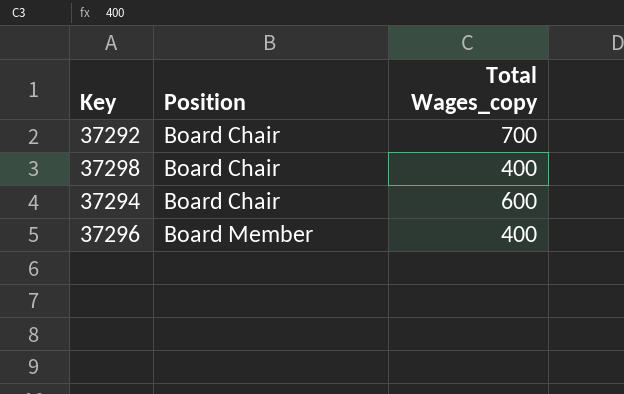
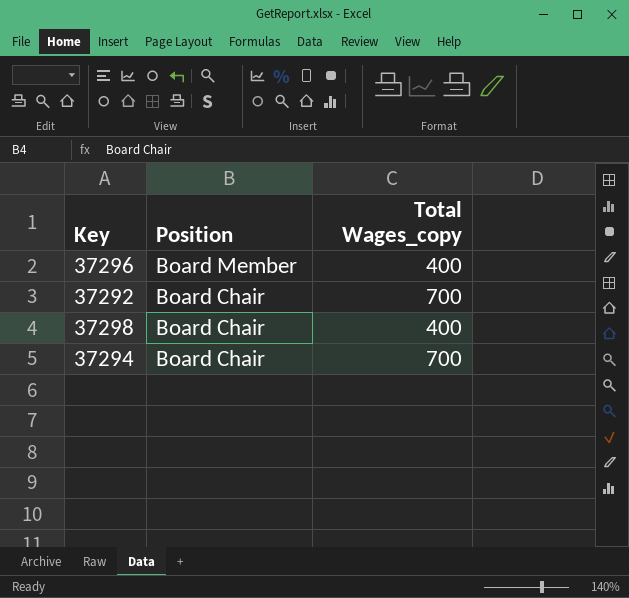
row order: Position ascending -> Position descending
37294 | Total Wages_copy: 600 -> 700

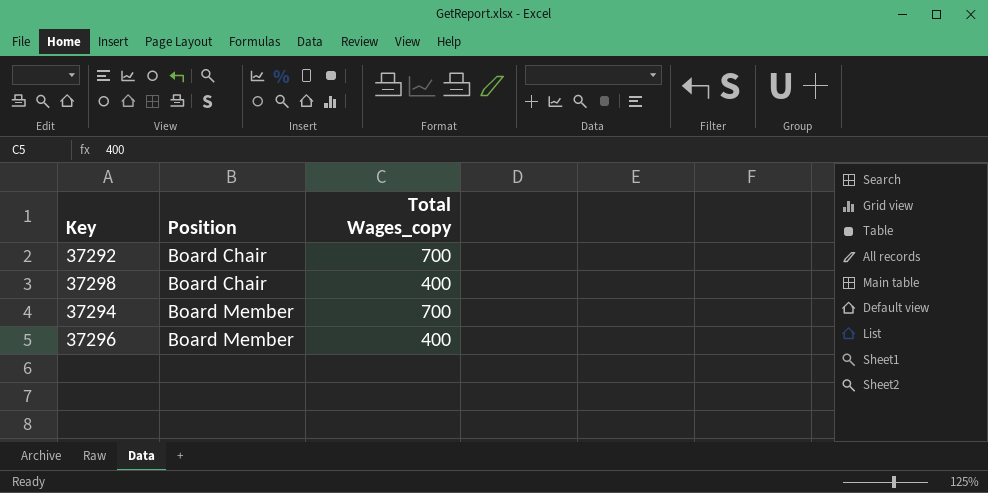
row order: Position descending -> Position ascending
37294 | Position: Board Chair -> Board Member

